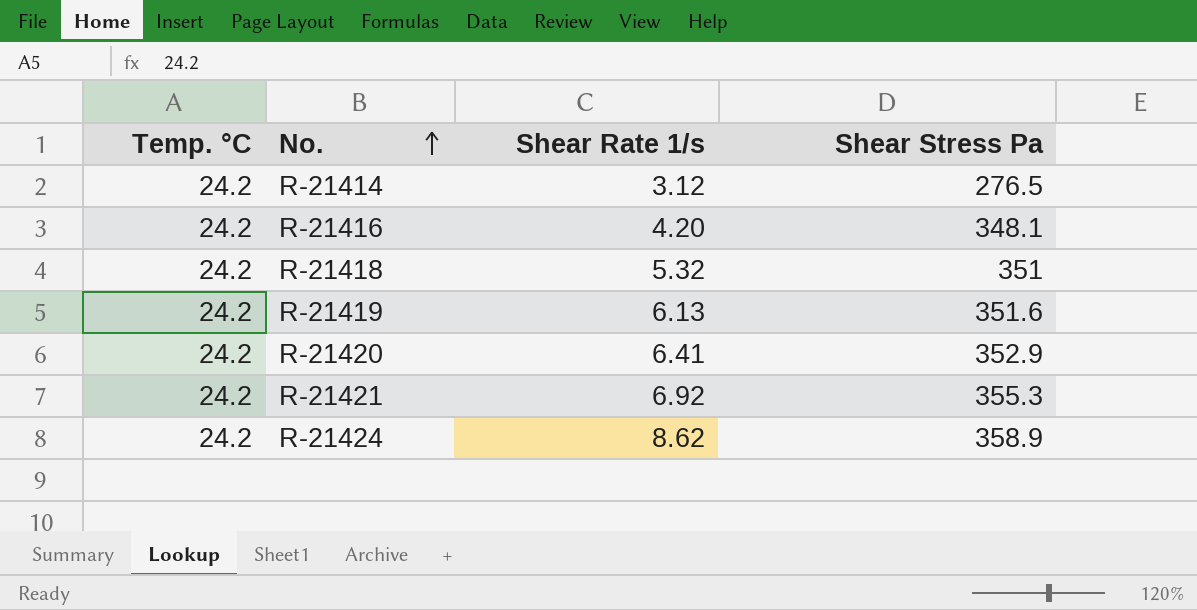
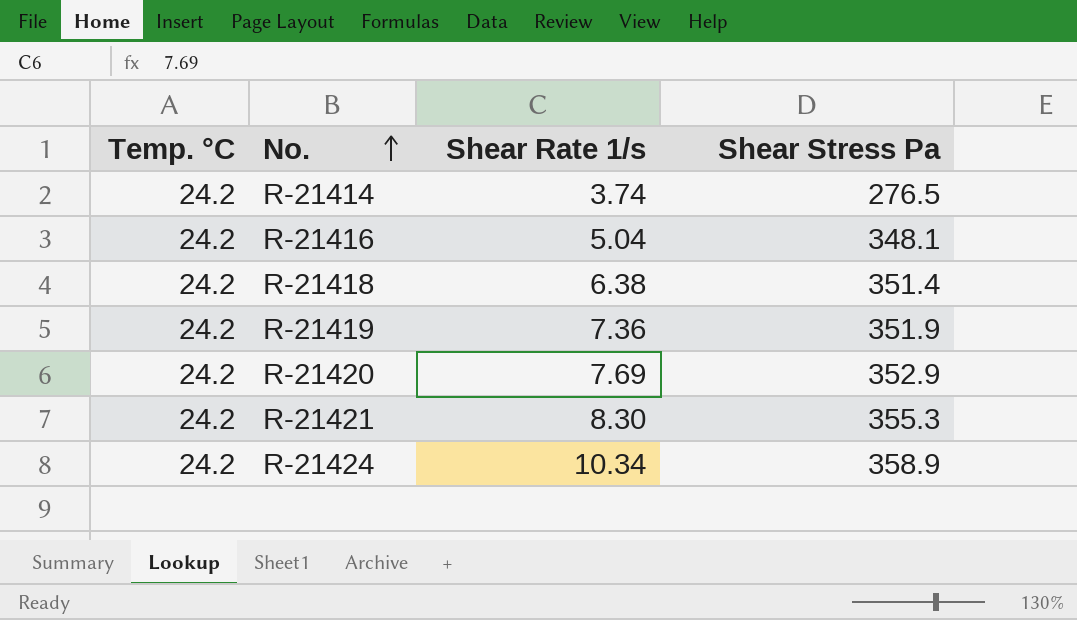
R-21414 | Shear Rate 1/s: 3.12 -> 3.74
R-21416 | Shear Rate 1/s: 4.20 -> 5.04
R-21418 | Shear Rate 1/s: 5.32 -> 6.38
R-21418 | Shear Stress Pa: 351 -> 351.4
R-21419 | Shear Rate 1/s: 6.13 -> 7.36
R-21419 | Shear Stress Pa: 351.6 -> 351.9
R-21420 | Shear Rate 1/s: 6.41 -> 7.69
R-21421 | Shear Rate 1/s: 6.92 -> 8.30
R-21424 | Shear Rate 1/s: 8.62 -> 10.34

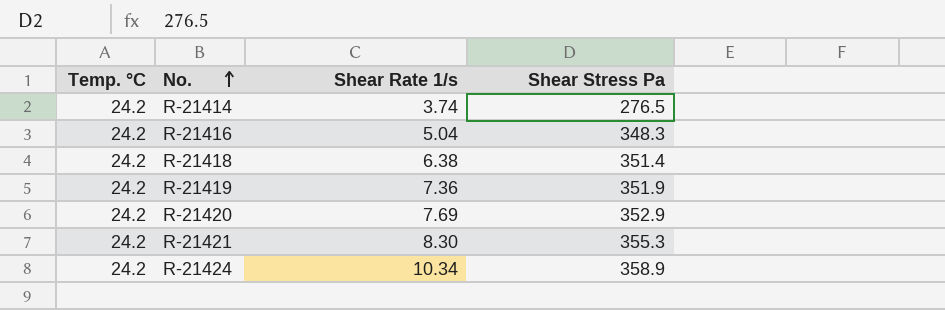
R-21416 | Shear Stress Pa: 348.1 -> 348.3

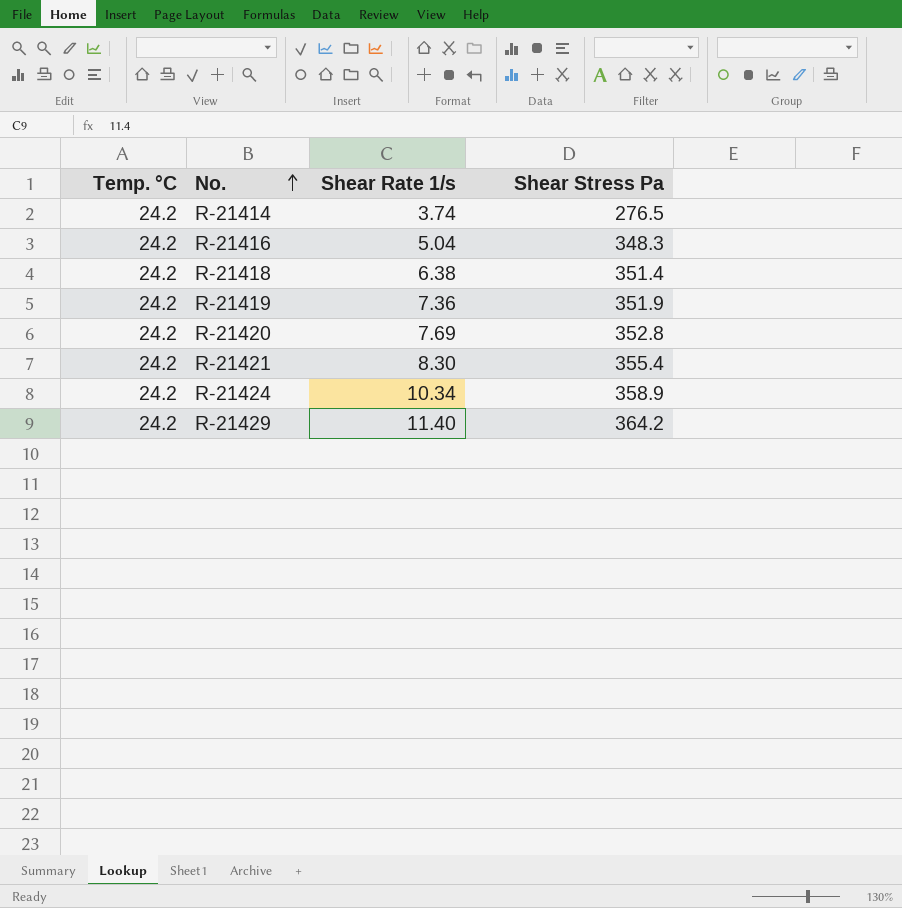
R-21420 | Shear Stress Pa: 352.9 -> 352.8
R-21421 | Shear Stress Pa: 355.3 -> 355.4
row R-21429: none -> 24.2 | 11.40 | 364.2

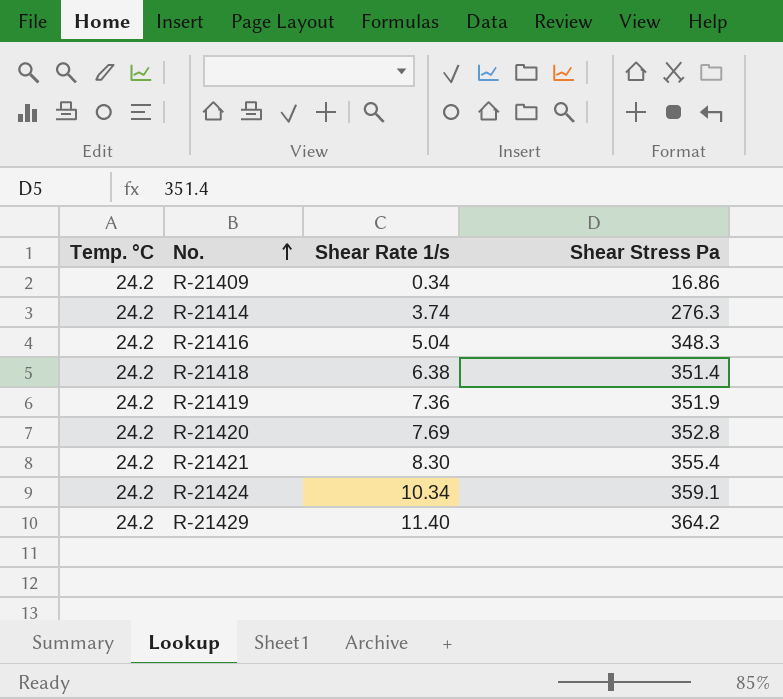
row R-21409: none -> 24.2 | 0.34 | 16.86
R-21414 | Shear Stress Pa: 276.5 -> 276.3
R-21424 | Shear Stress Pa: 358.9 -> 359.1

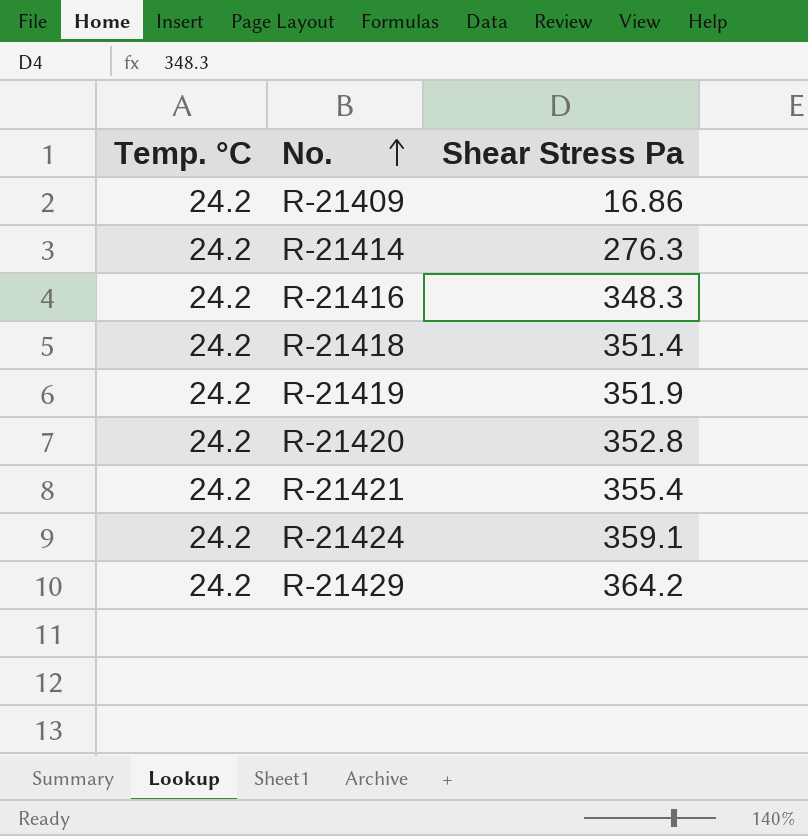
column Shear Rate 1/s | position: 3 -> none

